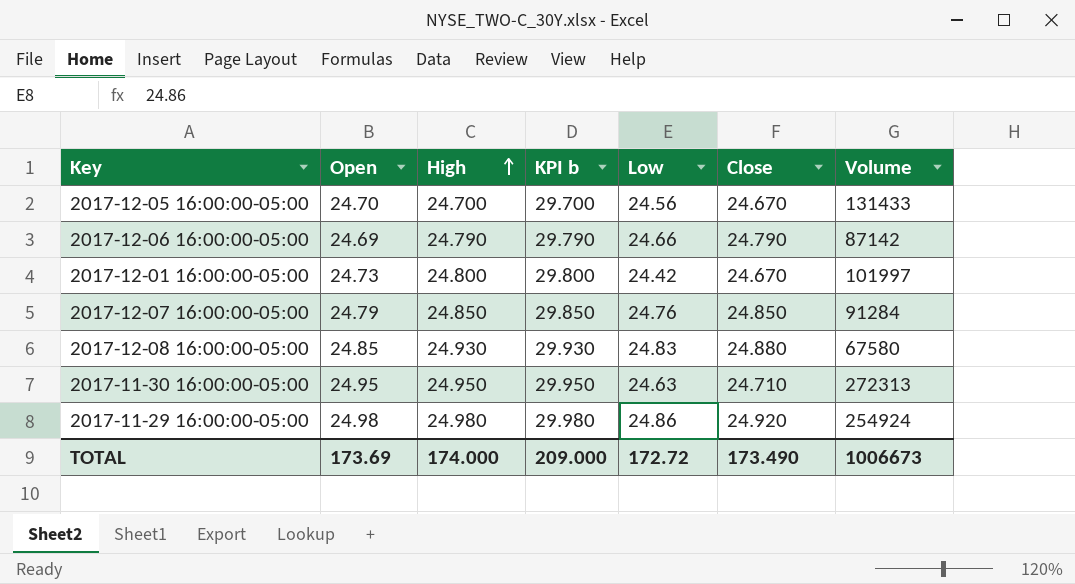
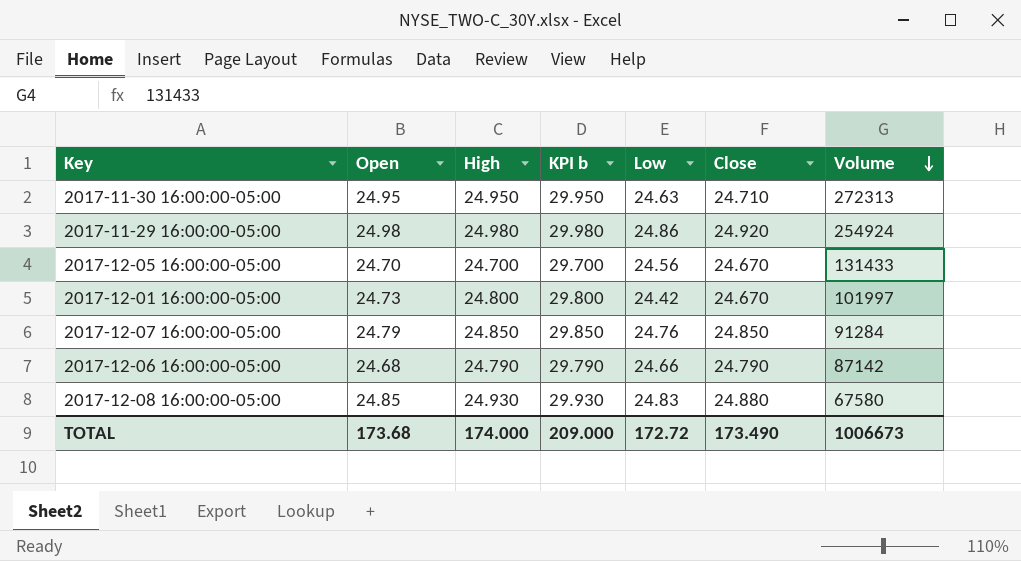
row order: High ascending -> Volume descending
2017-12-06 16:00:00-05:00 | Open: 24.69 -> 24.68
TOTAL | Open: 173.69 -> 173.68

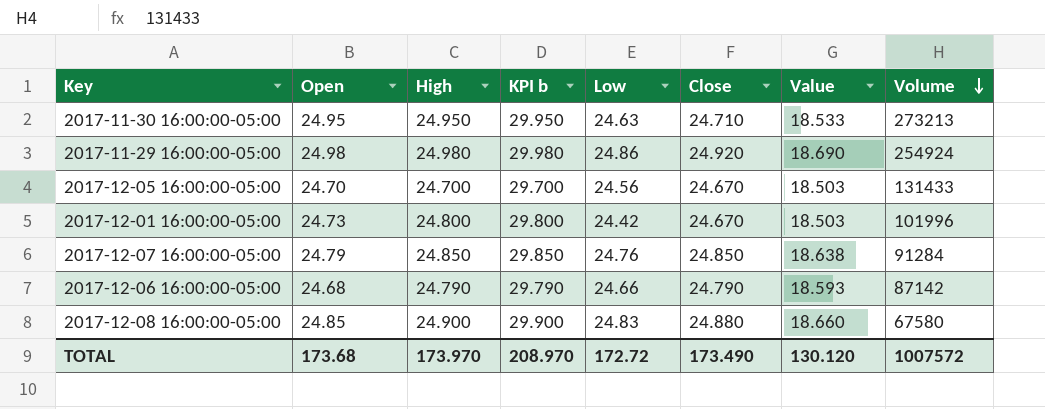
column Value | formula: none -> [Close] * 0.75
2017-11-30 16:00:00-05:00 | Volume: 272313 -> 273213
2017-12-01 16:00:00-05:00 | Volume: 101997 -> 101996
2017-12-08 16:00:00-05:00 | High: 24.930 -> 24.900
2017-12-08 16:00:00-05:00 | KPI b: 29.930 -> 29.900
TOTAL | High: 174.000 -> 173.970
TOTAL | KPI b: 209.000 -> 208.970
TOTAL | Volume: 1006673 -> 1007572

